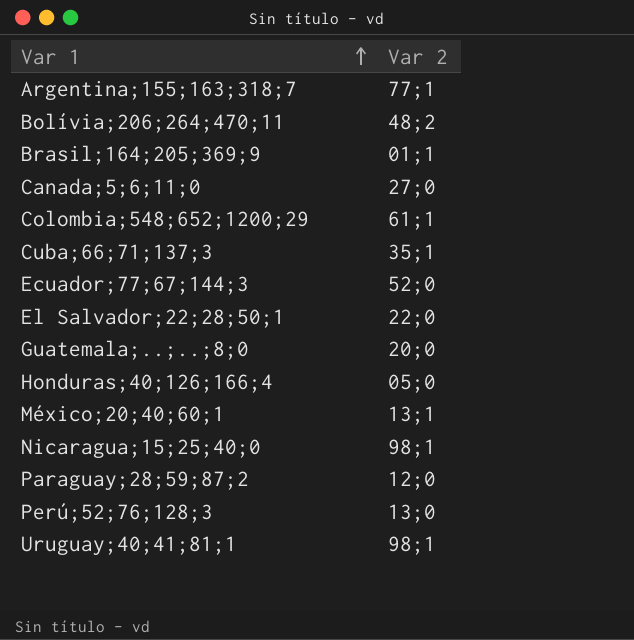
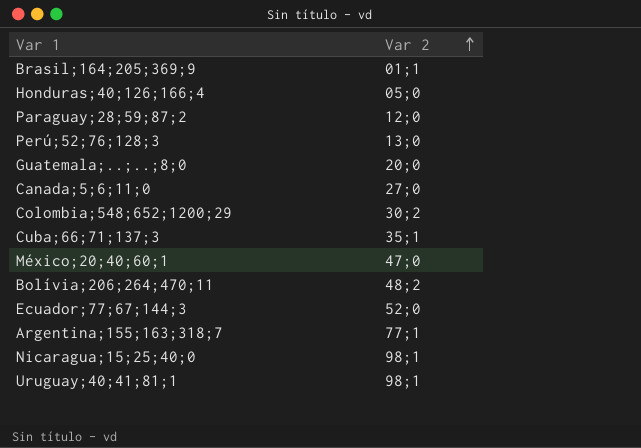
row order: Var 1 ascending -> Var 2 ascending
row El Salvador;22;28;50;1: 22;0 -> none
Colombia;548;652;1200;29 | Var 2: 61;1 -> 30;2
México;20;40;60;1 | Var 2: 13;1 -> 47;0

